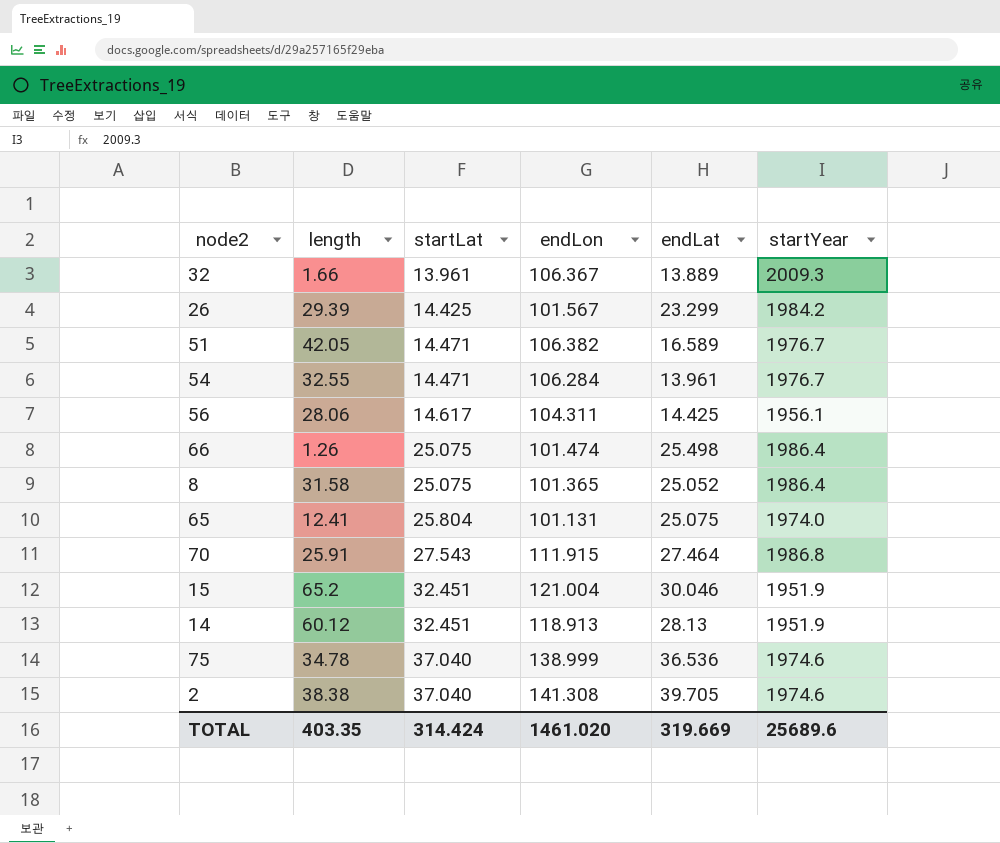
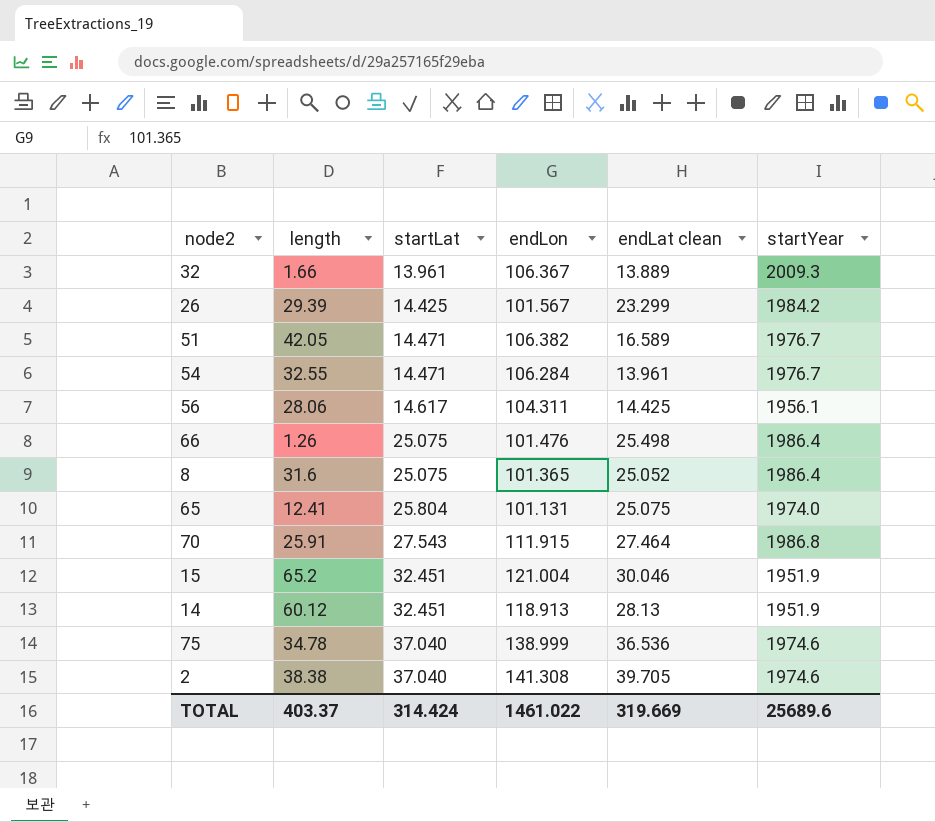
column name: endLat -> endLat clean
66 | endLon: 101.474 -> 101.476
8 | length: 31.58 -> 31.6
TOTAL | length: 403.35 -> 403.37
TOTAL | endLon: 1461.020 -> 1461.022

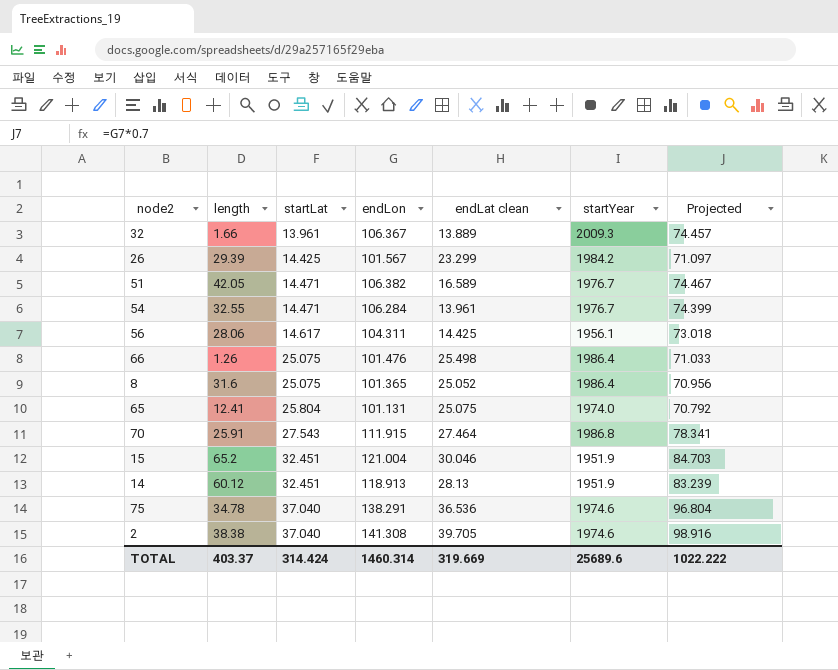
column Projected | formula: none -> [endLon] * 0.7
75 | endLon: 138.999 -> 138.291
TOTAL | endLon: 1461.022 -> 1460.314

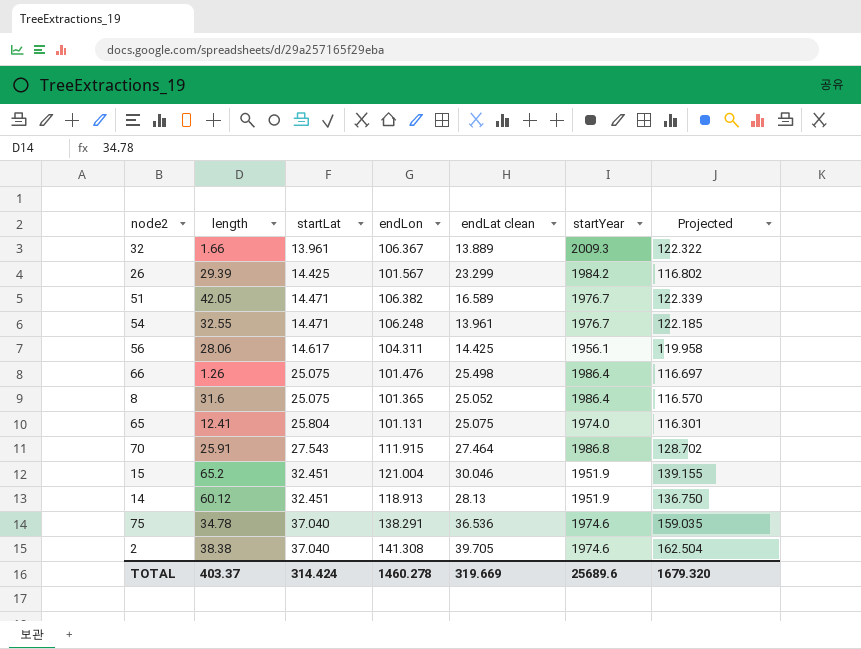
column Projected | formula: [endLon] * 0.7 -> [endLon] * 1.15
54 | endLon: 106.284 -> 106.248
TOTAL | endLon: 1460.314 -> 1460.278
TOTAL | Projected: 1022.222 -> 1679.320

